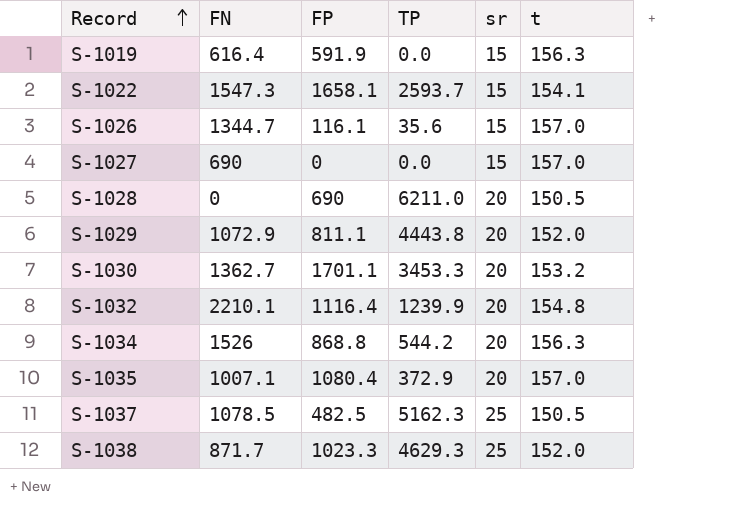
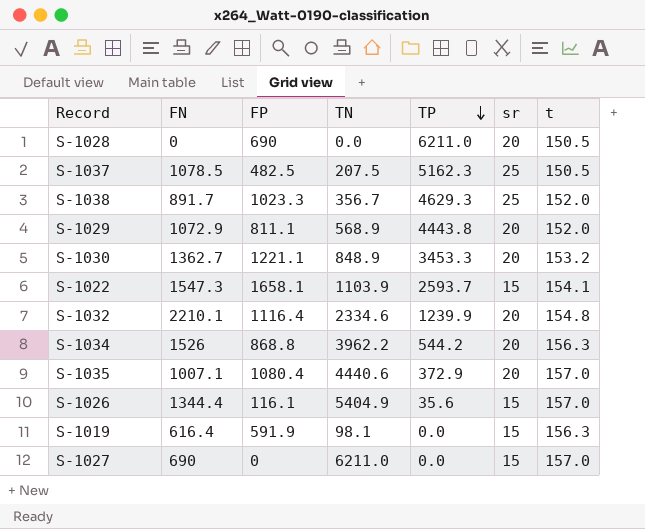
row order: Record ascending -> TP descending
column TN | position: none -> 4
S-1038 | FN: 871.7 -> 891.7
S-1030 | FP: 1701.1 -> 1221.1
S-1026 | FN: 1344.7 -> 1344.4

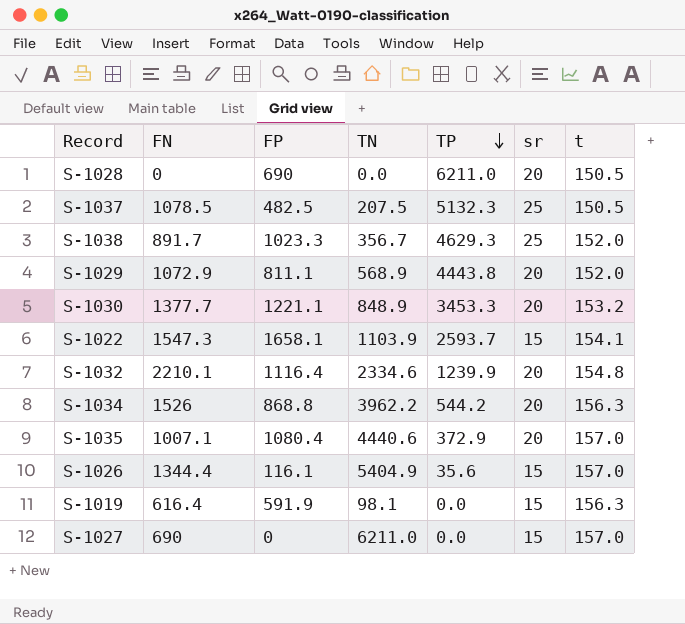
S-1037 | TP: 5162.3 -> 5132.3
S-1030 | FN: 1362.7 -> 1377.7

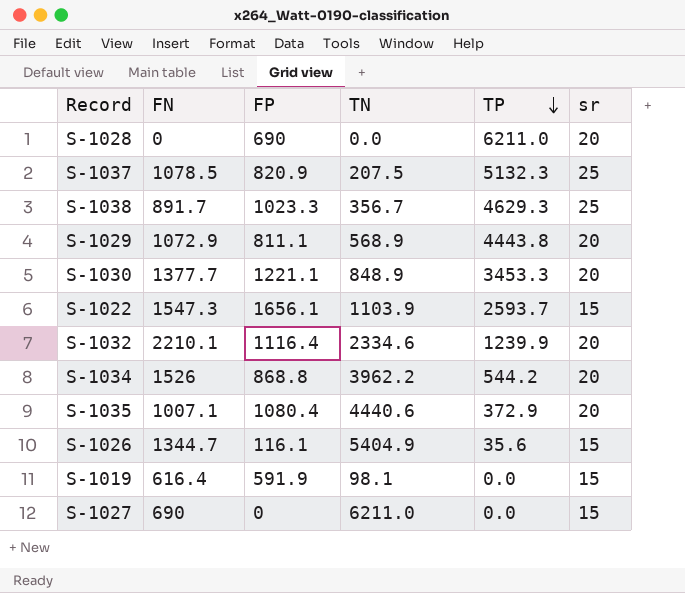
column t | position: 7 -> none
S-1037 | FP: 482.5 -> 820.9
S-1022 | FP: 1658.1 -> 1656.1
S-1026 | FN: 1344.4 -> 1344.7

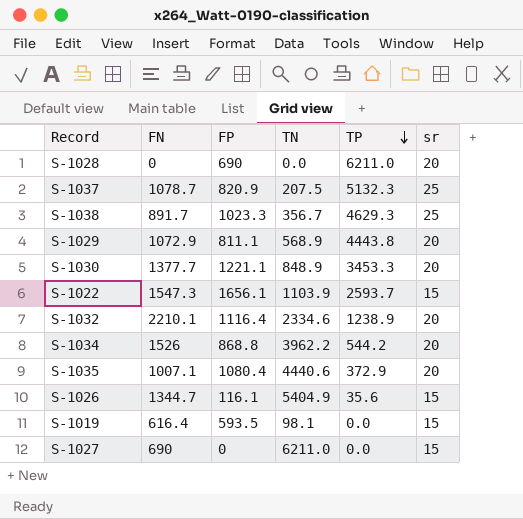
S-1037 | FN: 1078.5 -> 1078.7
S-1032 | TP: 1239.9 -> 1238.9
S-1019 | FP: 591.9 -> 593.5

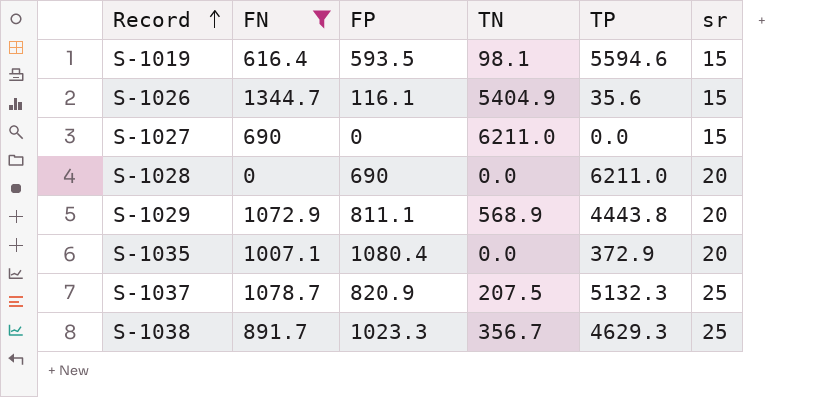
filter: none -> FN <= 1344.7
row order: TP descending -> Record ascending
S-1019 | TP: 0.0 -> 5594.6
S-1035 | TN: 4440.6 -> 0.0

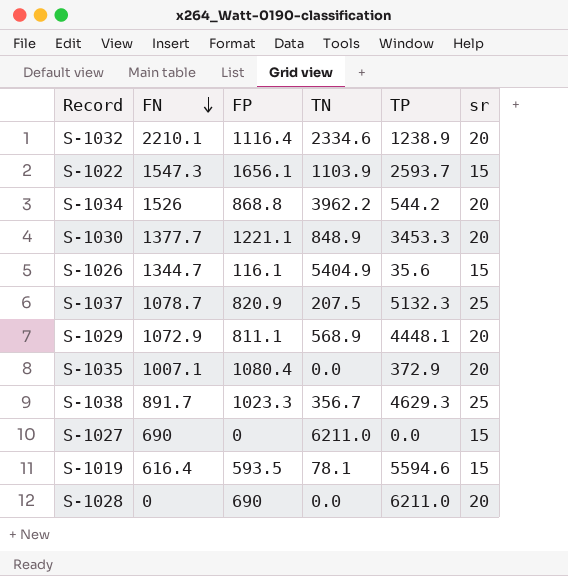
filter: FN <= 1344.7 -> none
row order: Record ascending -> FN descending
S-1029 | TP: 4443.8 -> 4448.1
S-1019 | TN: 98.1 -> 78.1

